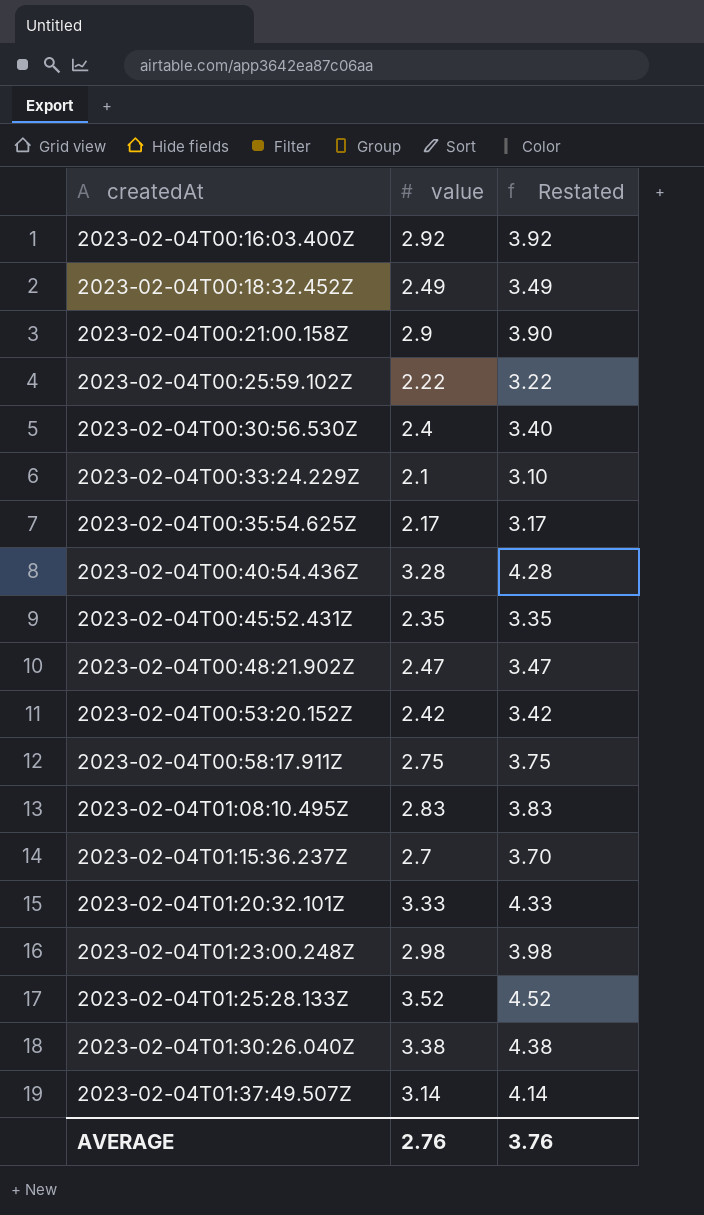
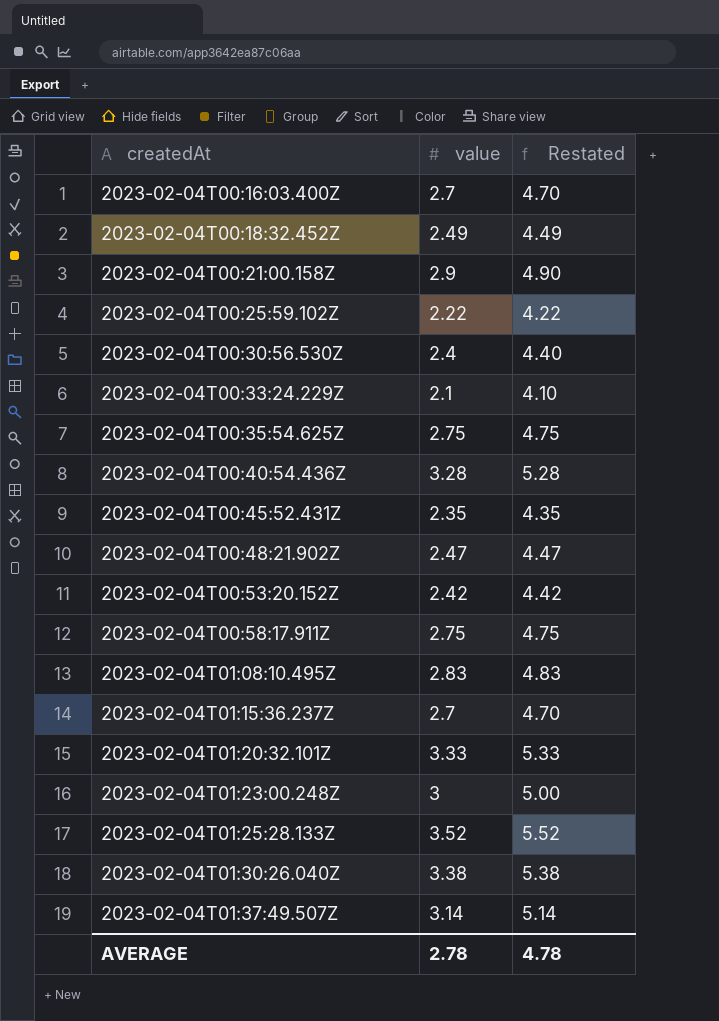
column Restated | formula: [value] + 1 -> [value] + 2
2023-02-04T00:16:03.400Z | value: 2.92 -> 2.7
2023-02-04T00:35:54.625Z | value: 2.17 -> 2.75
2023-02-04T01:23:00.248Z | value: 2.98 -> 3
AVERAGE | value: 2.76 -> 2.78
AVERAGE | Restated: 3.76 -> 4.78

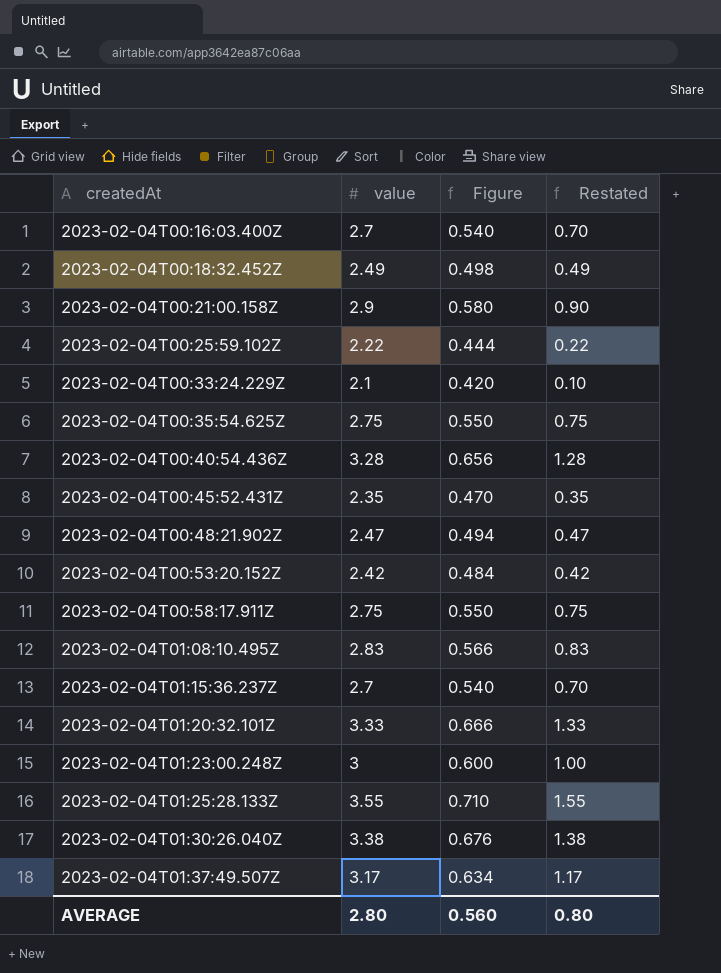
column Figure | formula: none -> [value] * 0.2
column Restated | formula: [value] + 2 -> [value] - 2
row 2023-02-04T00:30:56.530Z: 2.4 | 4.40 -> none
2023-02-04T01:25:28.133Z | value: 3.52 -> 3.55
2023-02-04T01:37:49.507Z | value: 3.14 -> 3.17
AVERAGE | value: 2.78 -> 2.80
AVERAGE | Restated: 4.78 -> 0.80

